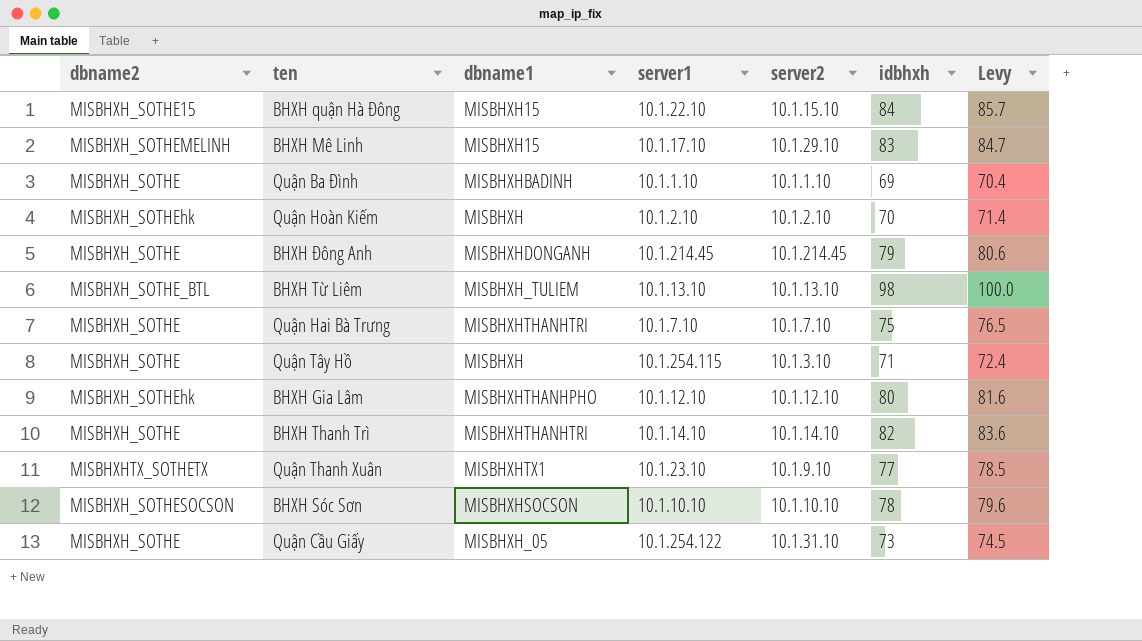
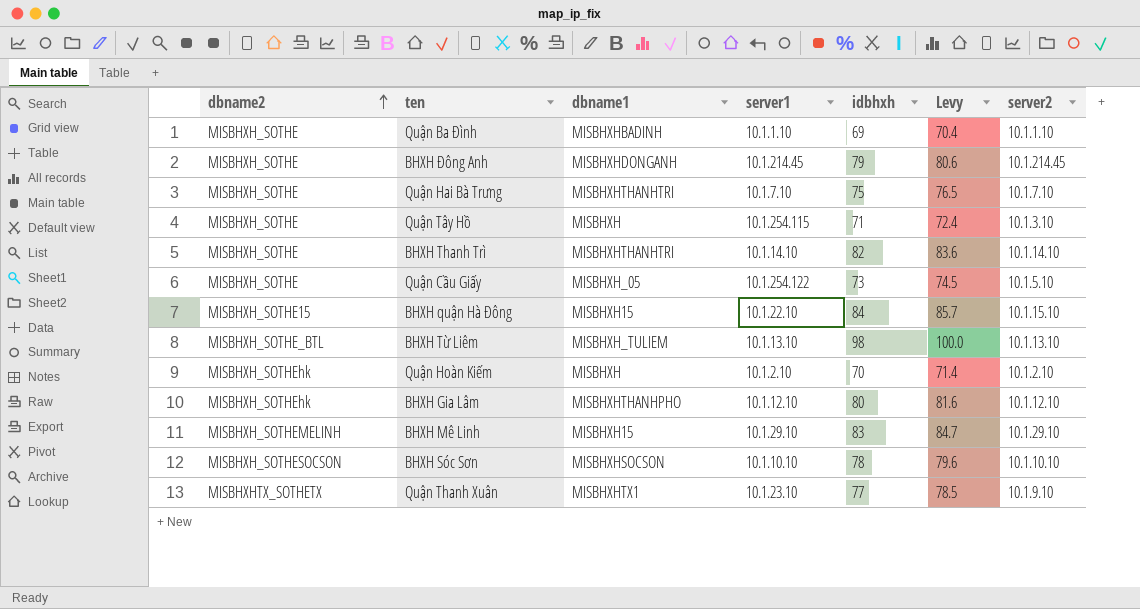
row order: none -> dbname2 ascending
column server2 | position: 5 -> 7
Quận Cầu Giấy | server2: 10.1.31.10 -> 10.1.5.10
BHXH Mê Linh | server1: 10.1.17.10 -> 10.1.29.10

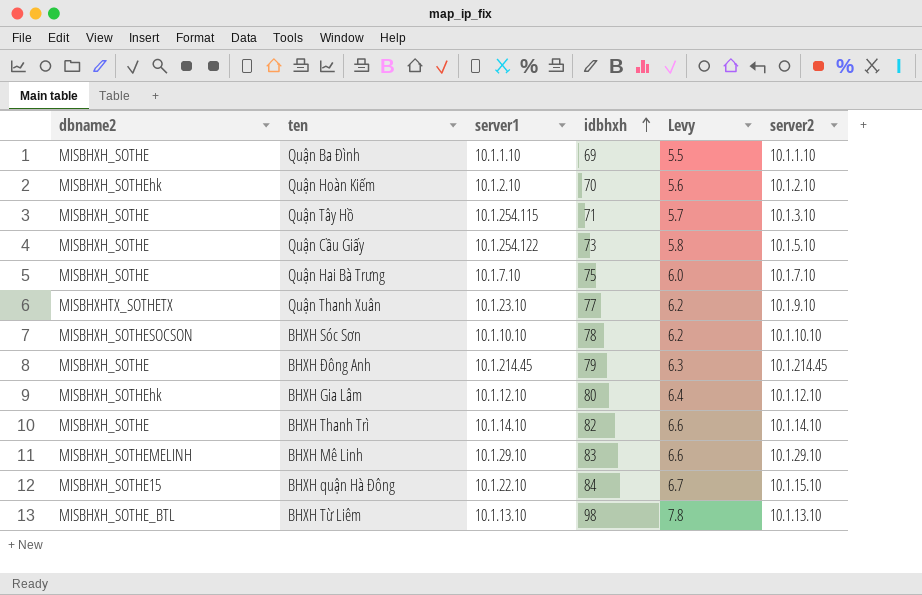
row order: dbname2 ascending -> idbhxh ascending
column dbname1 | position: 3 -> none
column Levy | formula: [idbhxh] * 1.02 -> [idbhxh] * 0.08

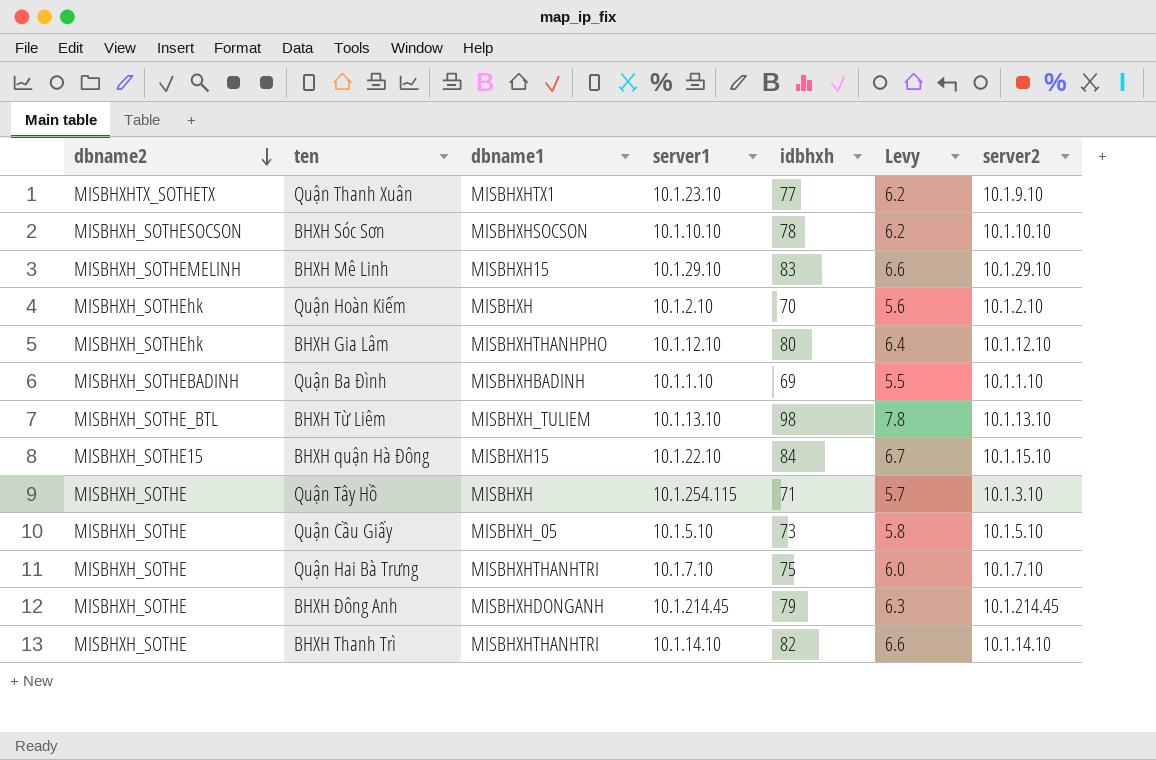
row order: idbhxh ascending -> dbname2 descending
column dbname1 | position: none -> 3
Quận Ba Đình | dbname2: MISBHXH_SOTHE -> MISBHXH_SOTHEBADINH
Quận Cầu Giấy | server1: 10.1.254.122 -> 10.1.5.10

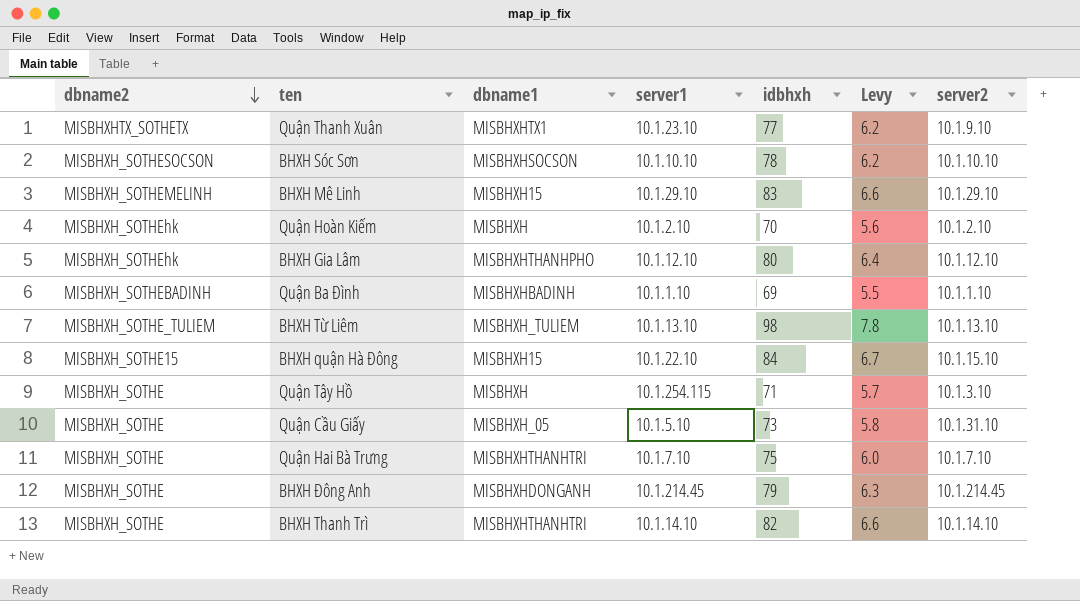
BHXH Từ Liêm | dbname2: MISBHXH_SOTHE_BTL -> MISBHXH_SOTHE_TULIEM
Quận Cầu Giấy | server2: 10.1.5.10 -> 10.1.31.10

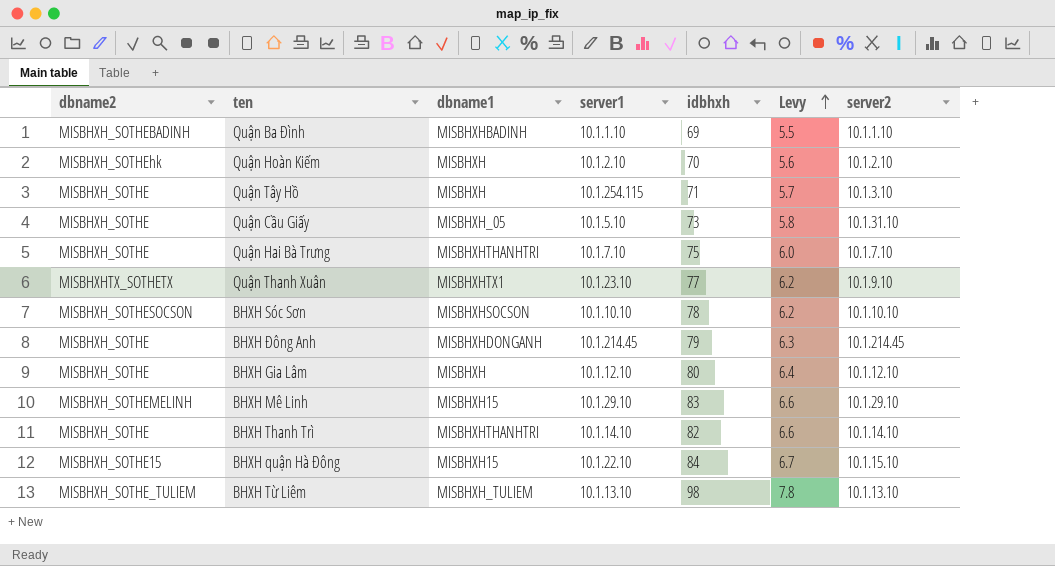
row order: dbname2 descending -> Levy ascending
BHXH Gia Lâm | dbname2: MISBHXH_SOTHEhk -> MISBHXH_SOTHE
BHXH Gia Lâm | dbname1: MISBHXHTHANHPHO -> MISBHXH

